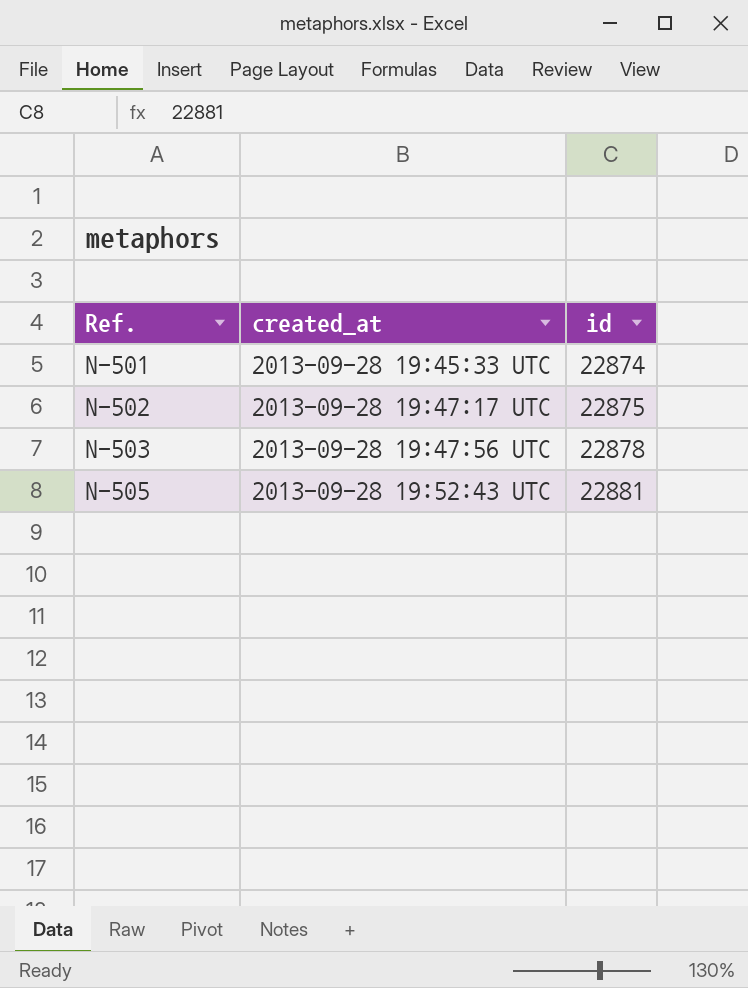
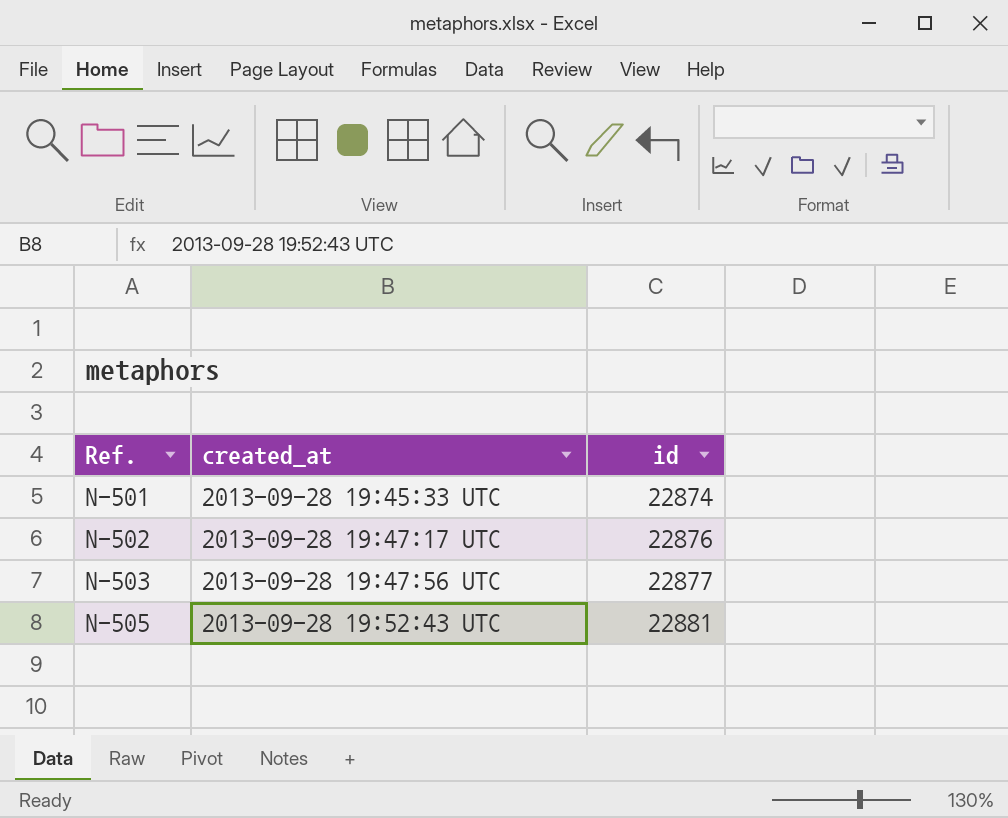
N-502 | id: 22875 -> 22876
N-503 | id: 22878 -> 22877

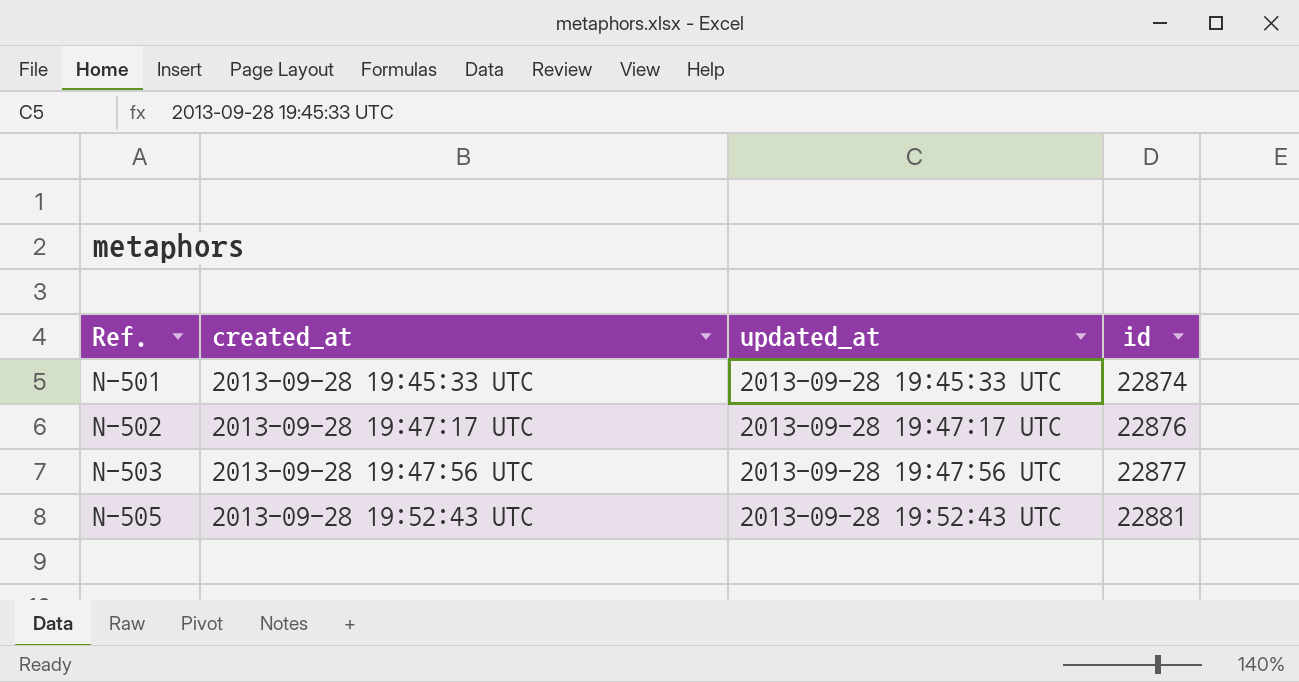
column updated_at | position: none -> 3

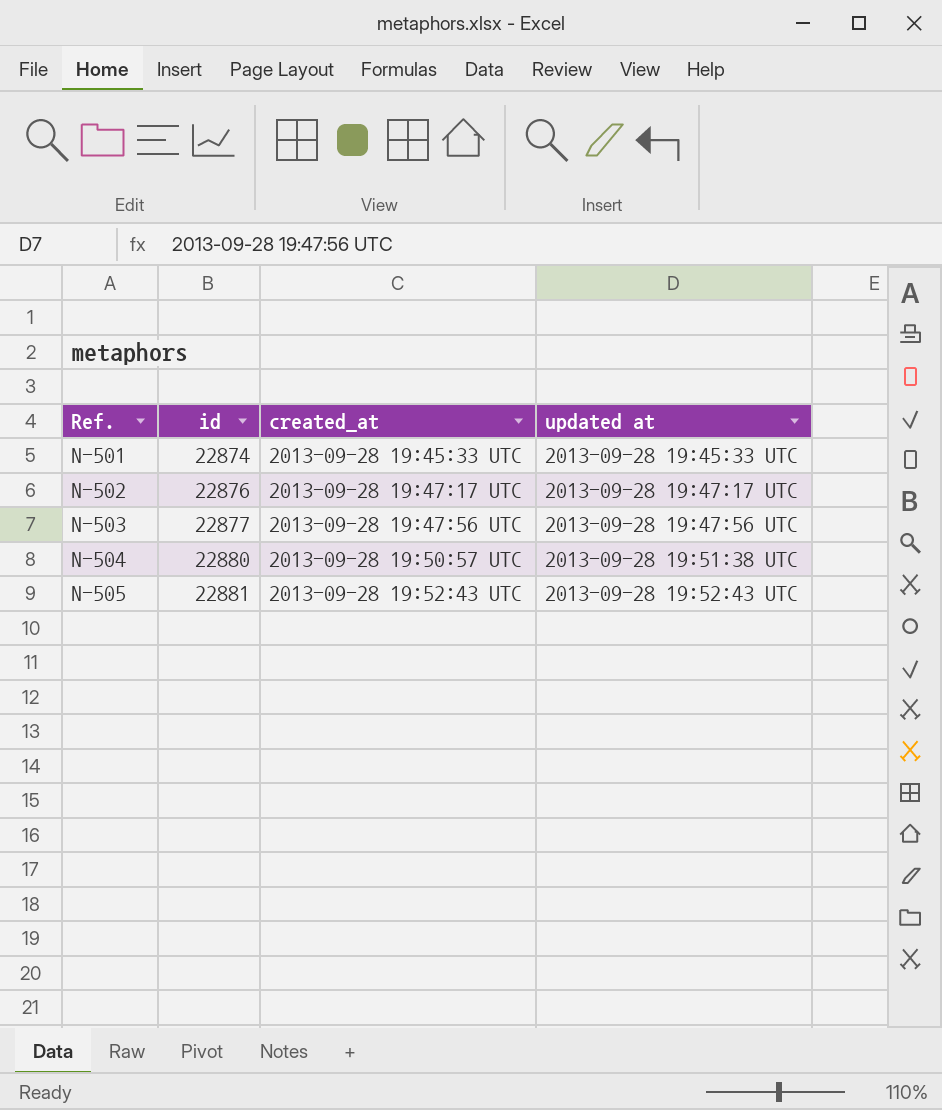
column id | position: 4 -> 2
column name: updated_at -> updated at
row N-504: none -> 22880 | 2013-09-28 19:50:57 UTC | 2013-09-28 19:51:38 UTC

